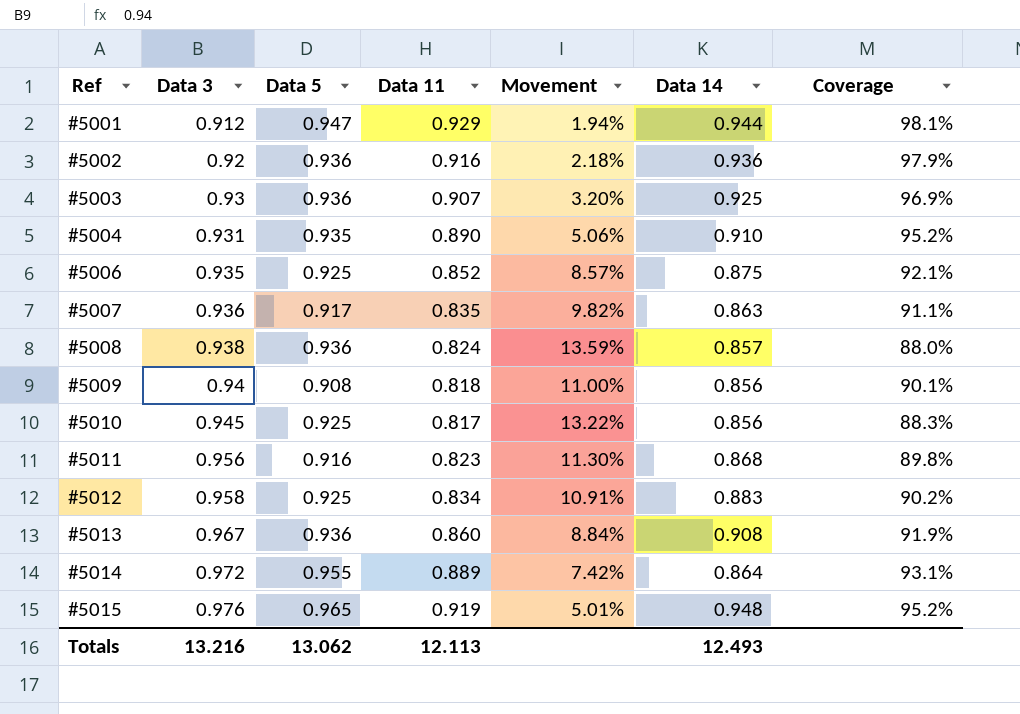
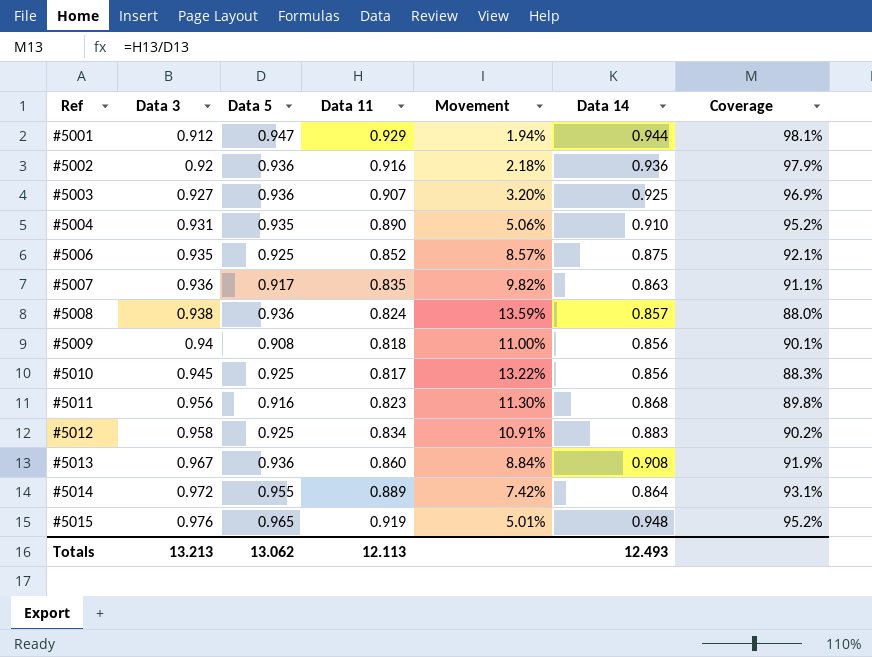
#5003 | Data 3: 0.93 -> 0.927
Totals | Data 3: 13.216 -> 13.213

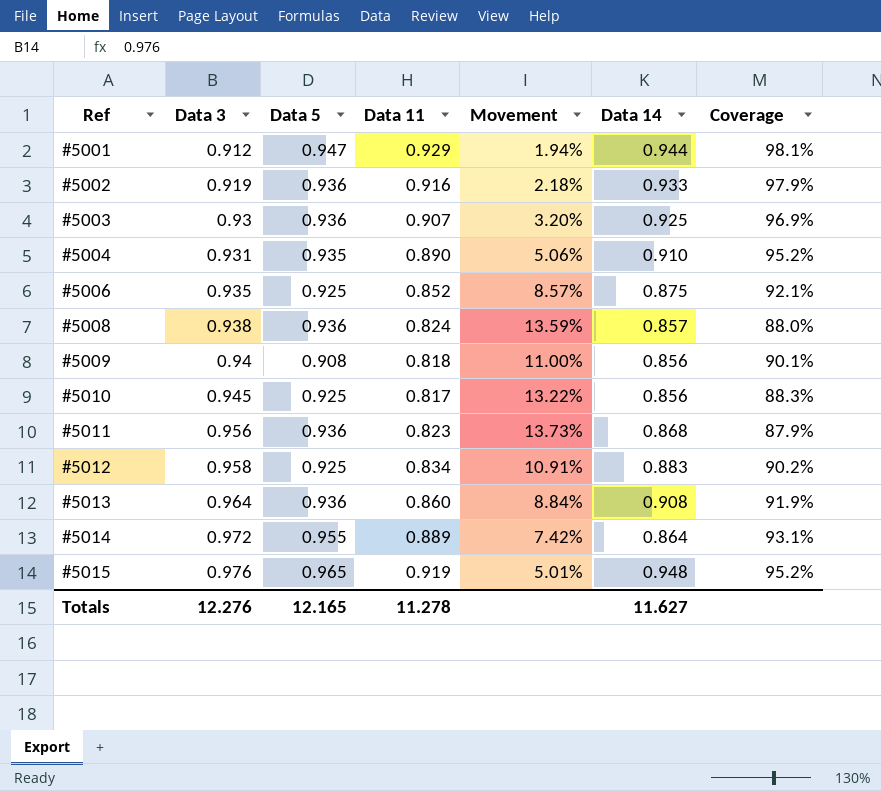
row #5007: 0.936 | 0.917 | 0.835 | 9.82% | 0.863 | 91.1% -> none
#5002 | Data 3: 0.92 -> 0.919
#5002 | Data 14: 0.936 -> 0.933
#5003 | Data 3: 0.927 -> 0.93
#5011 | Data 5: 0.916 -> 0.936
#5011 | Movement: 11.30% -> 13.73%
#5011 | Coverage: 89.8% -> 87.9%
#5013 | Data 3: 0.967 -> 0.964
Totals | Data 3: 13.213 -> 12.276
Totals | Data 5: 13.062 -> 12.165
Totals | Data 11: 12.113 -> 11.278
Totals | Data 14: 12.493 -> 11.627

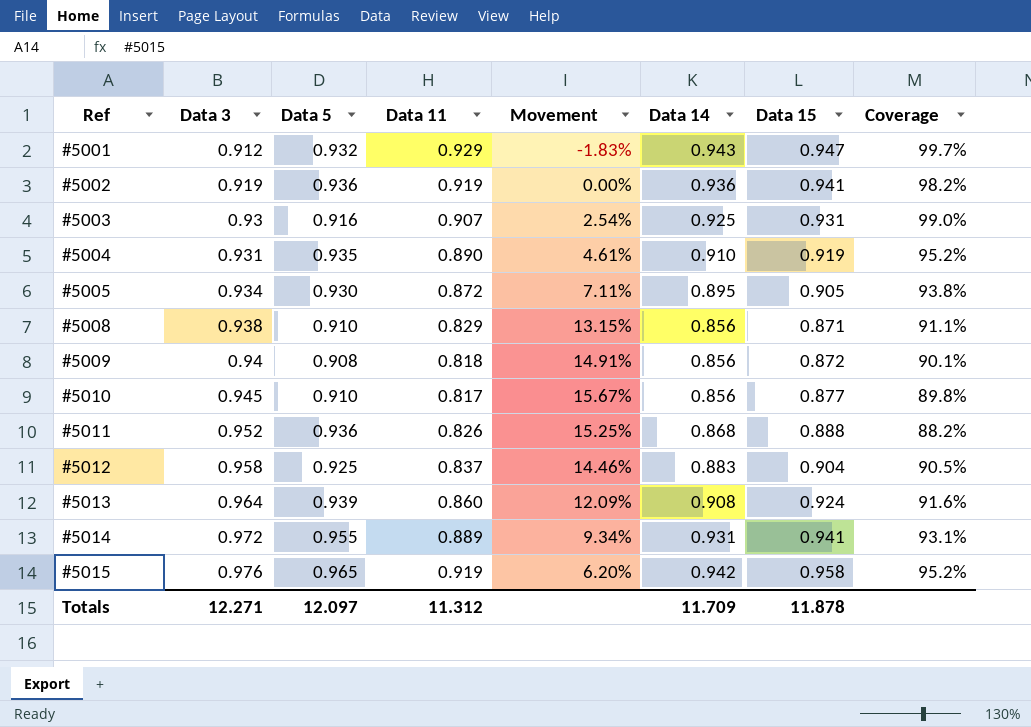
column Movement | formula: ([Data 5] - [Data 11]) / [Data 11] -> ([Data 3] - [Data 11]) / [Data 11]
column Data 15 | position: none -> 7
row #5006: 0.935 | 0.925 | 0.852 | 8.57% | 0.875 | 92.1% -> none
#5001 | Data 5: 0.947 -> 0.932
#5001 | Data 14: 0.944 -> 0.943
#5001 | Coverage: 98.1% -> 99.7%
#5002 | Data 11: 0.916 -> 0.919
#5002 | Data 14: 0.933 -> 0.936
#5002 | Coverage: 97.9% -> 98.2%
#5003 | Data 5: 0.936 -> 0.916
#5003 | Coverage: 96.9% -> 99.0%
row #5005: none -> 0.934 | 0.930 | 0.872 | 7.11% | 0.895 | 0.905 | 93.8%
#5008 | Data 5: 0.936 -> 0.910
#5008 | Data 11: 0.824 -> 0.829
#5008 | Data 14: 0.857 -> 0.856
#5008 | Coverage: 88.0% -> 91.1%
#5010 | Data 5: 0.925 -> 0.910
#5010 | Coverage: 88.3% -> 89.8%
#5011 | Data 3: 0.956 -> 0.952
#5011 | Data 11: 0.823 -> 0.826
#5011 | Coverage: 87.9% -> 88.2%
#5012 | Data 11: 0.834 -> 0.837
#5012 | Coverage: 90.2% -> 90.5%
#5013 | Data 5: 0.936 -> 0.939
#5013 | Coverage: 91.9% -> 91.6%
#5014 | Data 14: 0.864 -> 0.931
#5015 | Data 14: 0.948 -> 0.942
Totals | Data 3: 12.276 -> 12.271
Totals | Data 5: 12.165 -> 12.097
Totals | Data 11: 11.278 -> 11.312
Totals | Data 14: 11.627 -> 11.709

